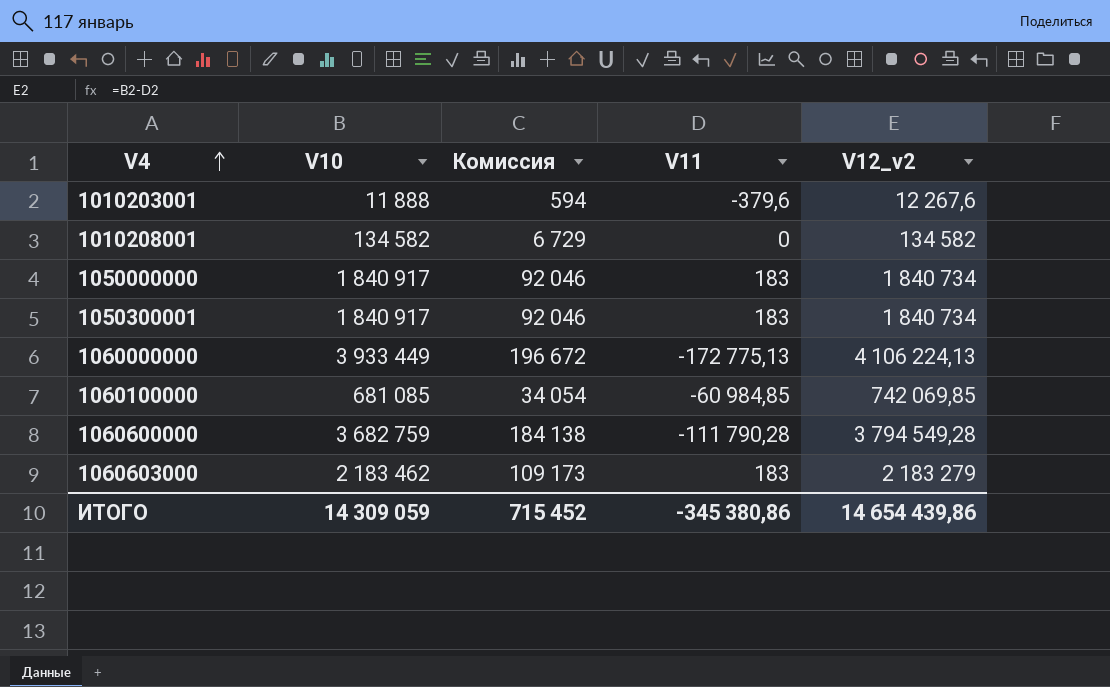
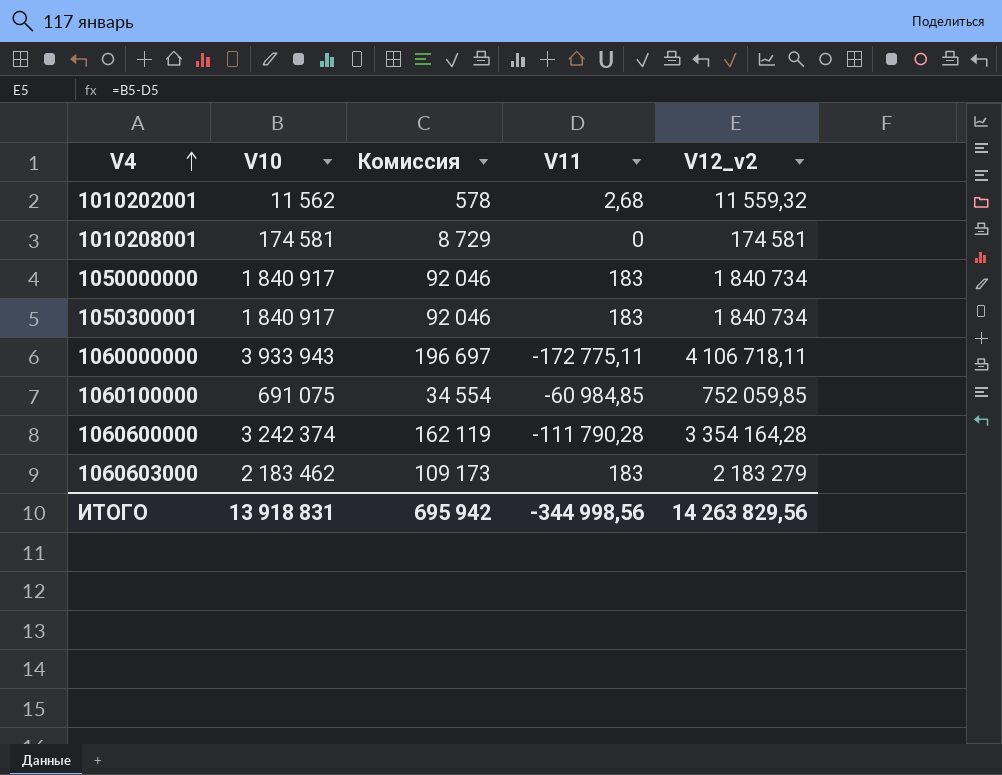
row 1010203001: 11 888 | 594 | -379,6 | 12 267,6 -> none
row 1010202001: none -> 11 562 | 578 | 2,68 | 11 559,32
1010208001 | V10: 134 582 -> 174 581
1010208001 | Комиссия: 6 729 -> 8 729
1010208001 | V12_v2: 134 582 -> 174 581
1060000000 | V10: 3 933 449 -> 3 933 943
1060000000 | Комиссия: 196 672 -> 196 697
1060000000 | V11: -172 775,13 -> -172 775,11
1060000000 | V12_v2: 4 106 224,13 -> 4 106 718,11
1060100000 | V10: 681 085 -> 691 075
1060100000 | Комиссия: 34 054 -> 34 554
1060100000 | V12_v2: 742 069,85 -> 752 059,85
1060600000 | V10: 3 682 759 -> 3 242 374
1060600000 | Комиссия: 184 138 -> 162 119
1060600000 | V12_v2: 3 794 549,28 -> 3 354 164,28
ИТОГО | V10: 14 309 059 -> 13 918 831
ИТОГО | Комиссия: 715 452 -> 695 942
ИТОГО | V11: -345 380,86 -> -344 998,56
ИТОГО | V12_v2: 14 654 439,86 -> 14 263 829,56

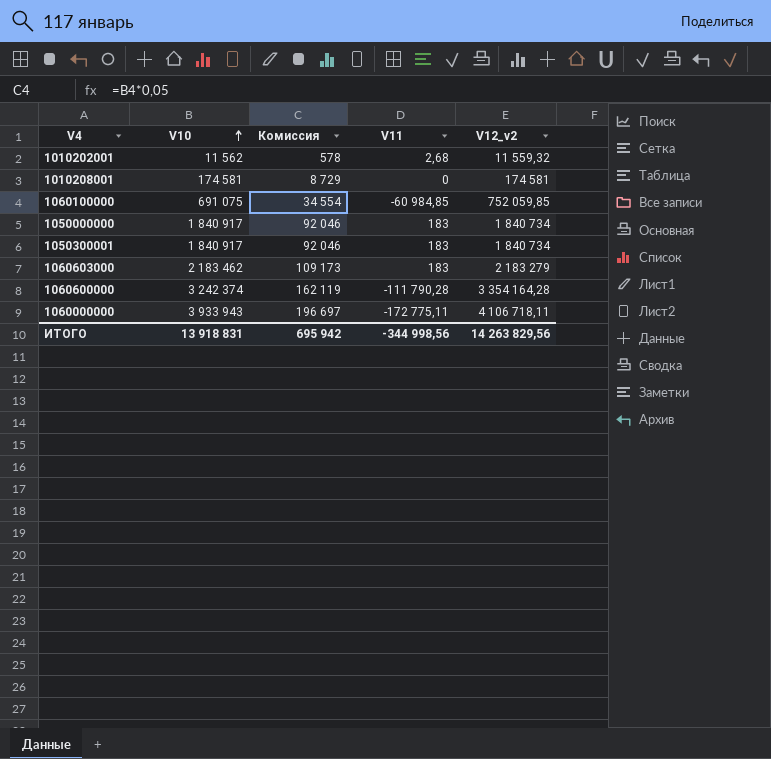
row order: V4 ascending -> V10 ascending

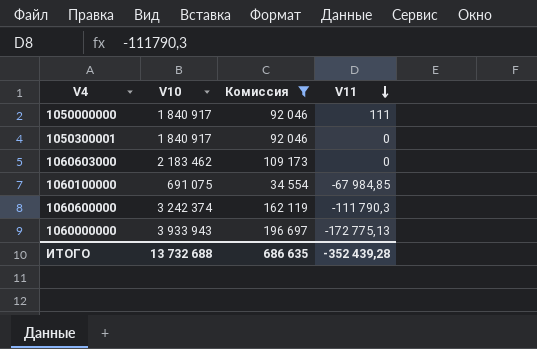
filter: none -> Комиссия >= 34 554
row order: V10 ascending -> V11 descending
column V12_v2 | formula: [V10] - [V11] -> none
1050000000 | V11: 183 -> 111
1050300001 | V11: 183 -> 0
1060603000 | V11: 183 -> 0
1060100000 | V11: -60 984,85 -> -67 984,85
1060600000 | V11: -111 790,28 -> -111 790,3
1060000000 | V11: -172 775,11 -> -172 775,13
ИТОГО | V10: 13 918 831 -> 13 732 688
ИТОГО | Комиссия: 695 942 -> 686 635
ИТОГО | V11: -344 998,56 -> -352 439,28

